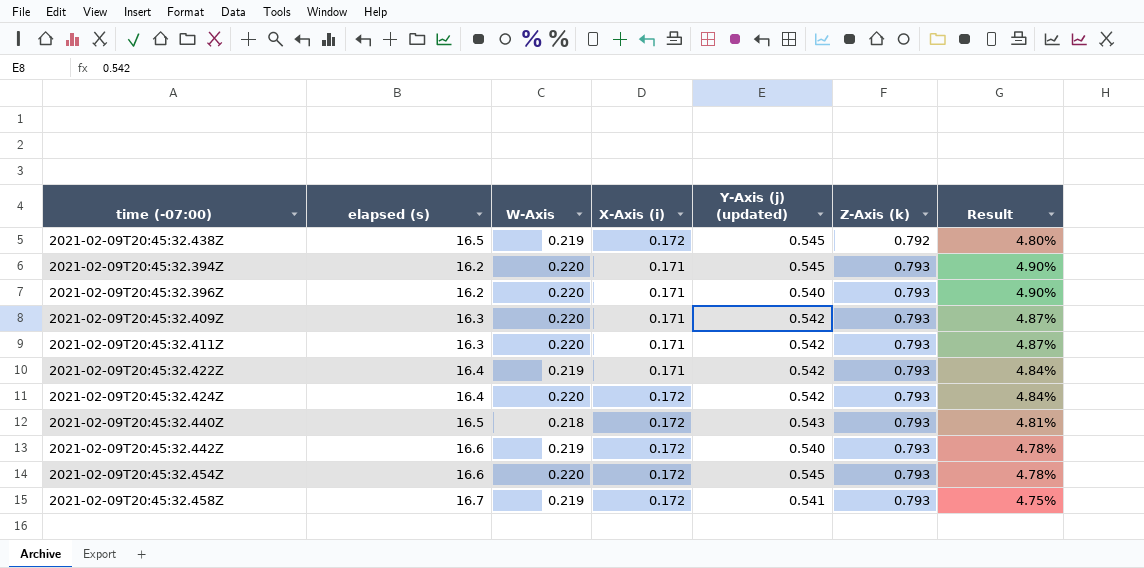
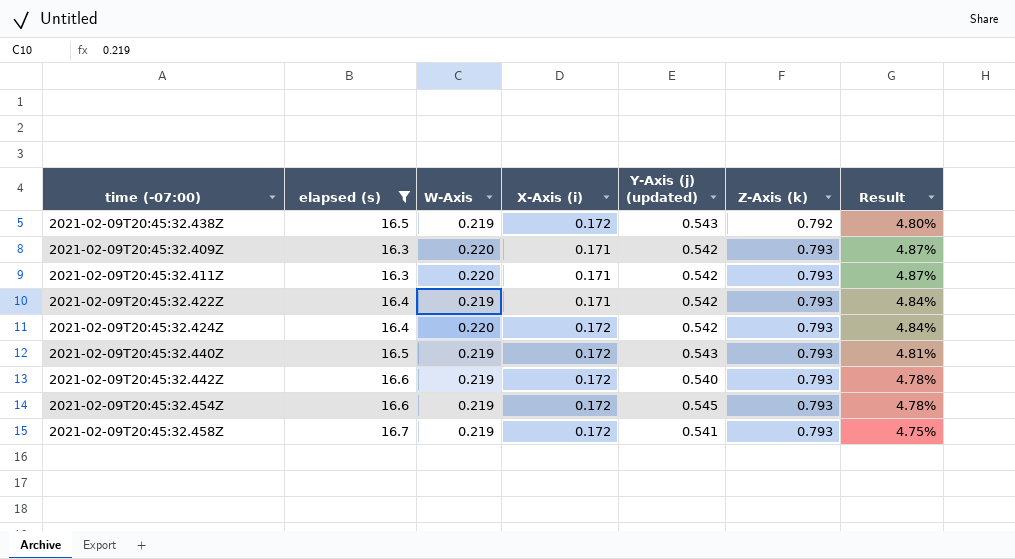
filter: none -> elapsed (s) != 16.2
2021-02-09T20:45:32.438Z | Y-Axis (j) (updated): 0.545 -> 0.543
2021-02-09T20:45:32.440Z | W-Axis: 0.218 -> 0.219
2021-02-09T20:45:32.454Z | W-Axis: 0.220 -> 0.219

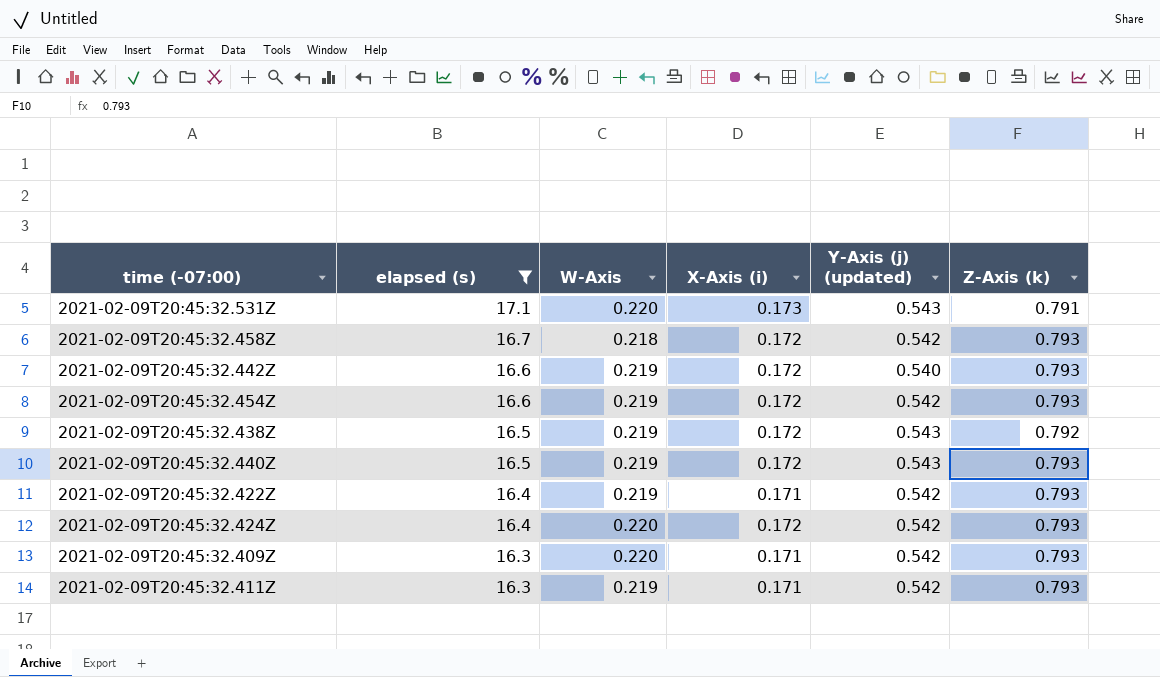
row order: Z-Axis (k) ascending -> elapsed (s) descending
column Result | formula: [Z-Axis (k)] / [elapsed (s)] -> none
row 2021-02-09T20:45:32.531Z: none -> 17.1 | 0.220 | 0.173 | 0.543 | 0.791
2021-02-09T20:45:32.458Z | W-Axis: 0.219 -> 0.218
2021-02-09T20:45:32.458Z | Y-Axis (j) (updated): 0.541 -> 0.542
2021-02-09T20:45:32.454Z | Y-Axis (j) (updated): 0.545 -> 0.542
2021-02-09T20:45:32.411Z | W-Axis: 0.220 -> 0.219

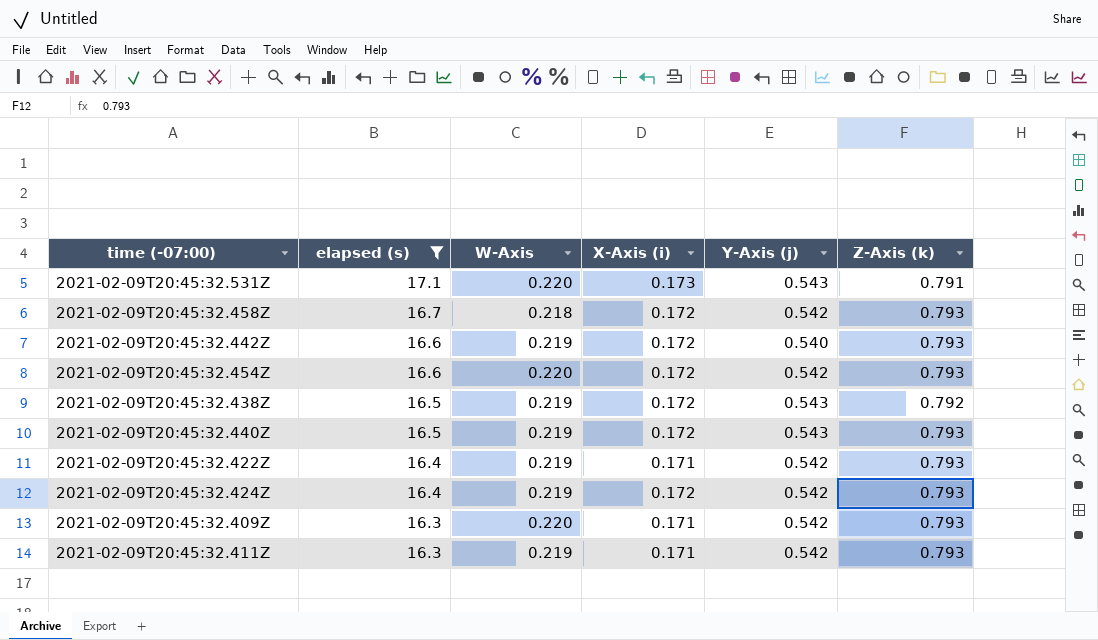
column name: Y-Axis (j) (updated) -> Y-Axis (j)
2021-02-09T20:45:32.454Z | W-Axis: 0.219 -> 0.220
2021-02-09T20:45:32.424Z | W-Axis: 0.220 -> 0.219

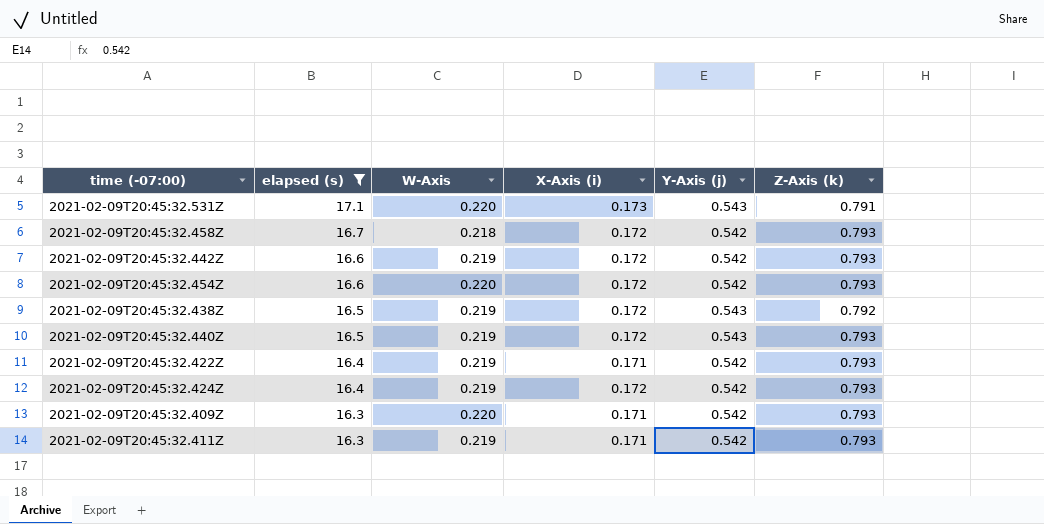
2021-02-09T20:45:32.442Z | Y-Axis (j): 0.540 -> 0.542

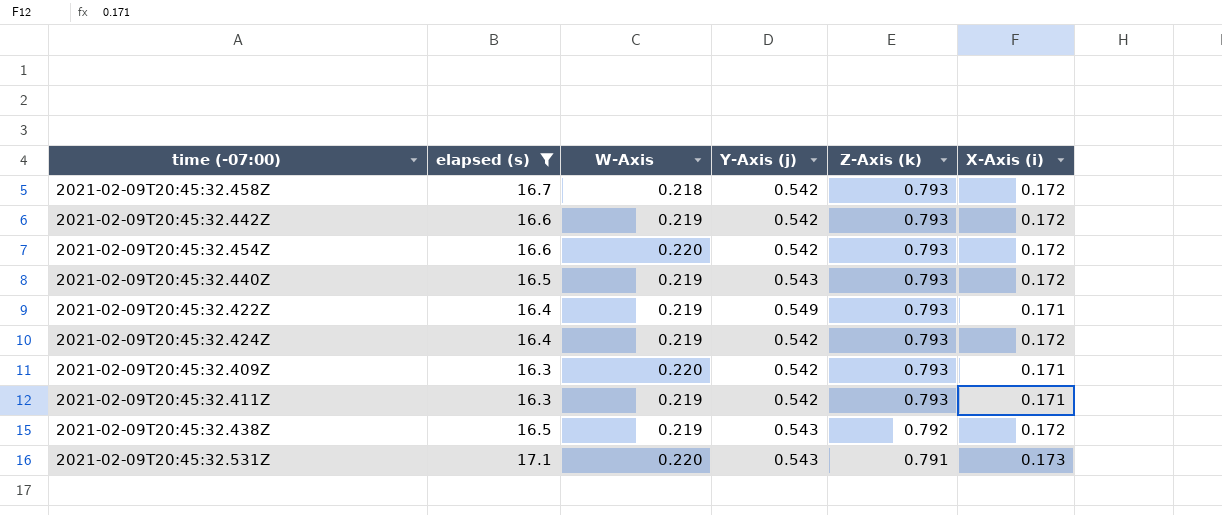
row order: elapsed (s) descending -> Z-Axis (k) descending
column X-Axis (i) | position: 4 -> 6
2021-02-09T20:45:32.422Z | Y-Axis (j): 0.542 -> 0.549

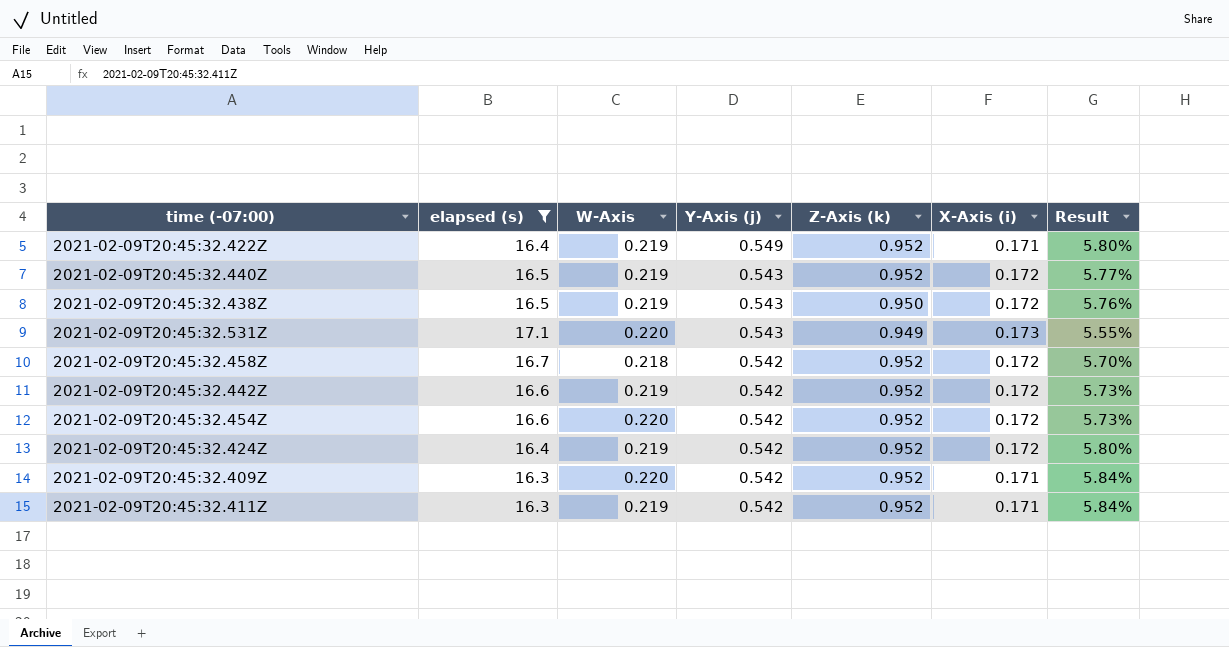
row order: Z-Axis (k) descending -> Y-Axis (j) descending
column Result | formula: none -> [Z-Axis (k)] / [elapsed (s)]
2021-02-09T20:45:32.422Z | Z-Axis (k): 0.793 -> 0.952
2021-02-09T20:45:32.440Z | Z-Axis (k): 0.793 -> 0.952
2021-02-09T20:45:32.438Z | Z-Axis (k): 0.792 -> 0.950
2021-02-09T20:45:32.531Z | Z-Axis (k): 0.791 -> 0.949
2021-02-09T20:45:32.458Z | Z-Axis (k): 0.793 -> 0.952
2021-02-09T20:45:32.442Z | Z-Axis (k): 0.793 -> 0.952
2021-02-09T20:45:32.454Z | Z-Axis (k): 0.793 -> 0.952
2021-02-09T20:45:32.424Z | Z-Axis (k): 0.793 -> 0.952
2021-02-09T20:45:32.409Z | Z-Axis (k): 0.793 -> 0.952
2021-02-09T20:45:32.411Z | Z-Axis (k): 0.793 -> 0.952

